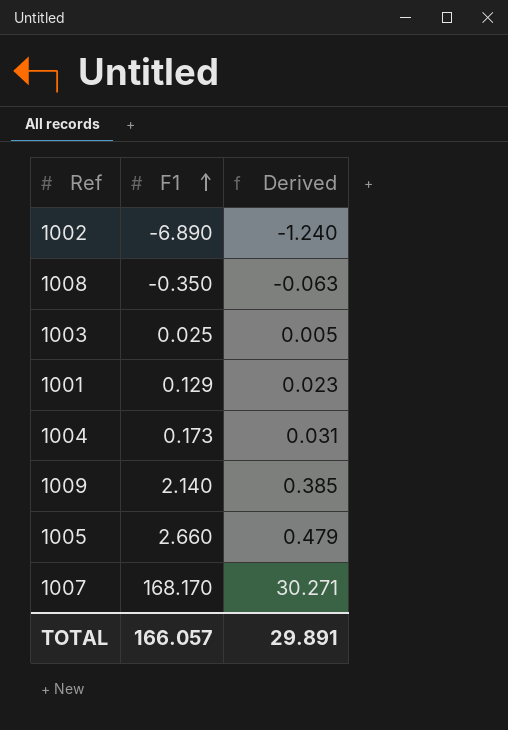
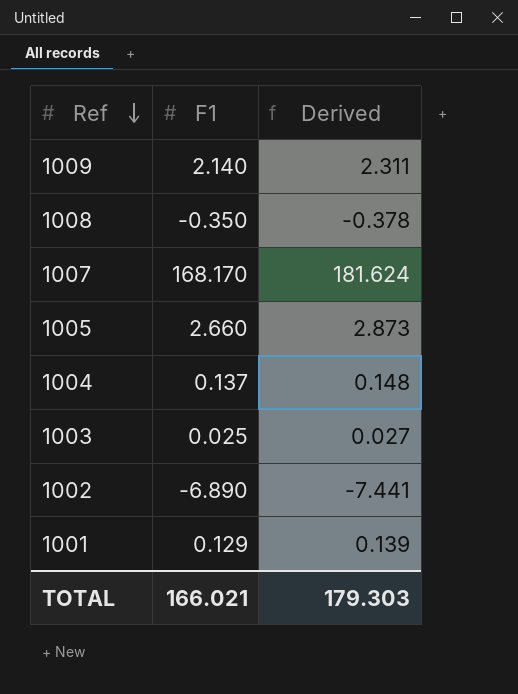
row order: F1 ascending -> Ref descending
column Derived | formula: [F1] * 0.18 -> [F1] * 1.08
1004 | F1: 0.173 -> 0.137
TOTAL | F1: 166.057 -> 166.021
TOTAL | Derived: 29.891 -> 179.303

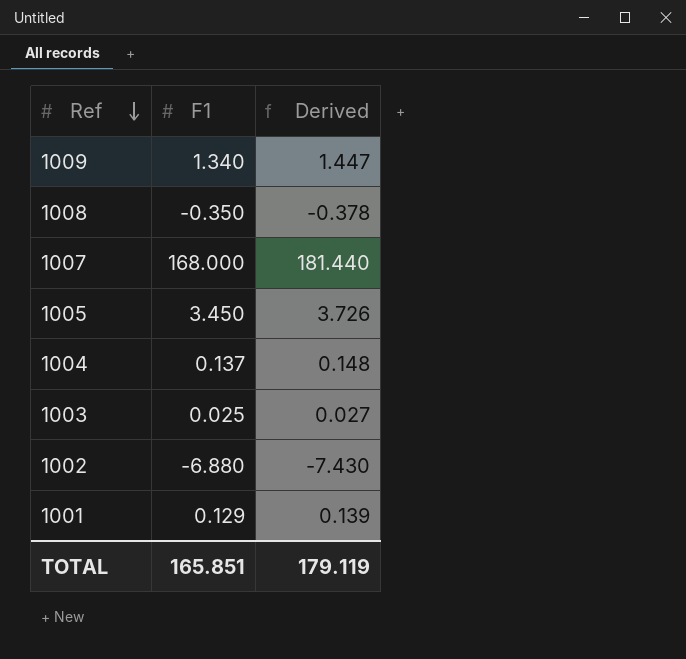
1009 | F1: 2.140 -> 1.340
1009 | Derived: 2.311 -> 1.447
1007 | F1: 168.170 -> 168.000
1007 | Derived: 181.624 -> 181.440
1005 | F1: 2.660 -> 3.450
1005 | Derived: 2.873 -> 3.726
1002 | F1: -6.890 -> -6.880
1002 | Derived: -7.441 -> -7.430
TOTAL | F1: 166.021 -> 165.851
TOTAL | Derived: 179.303 -> 179.119

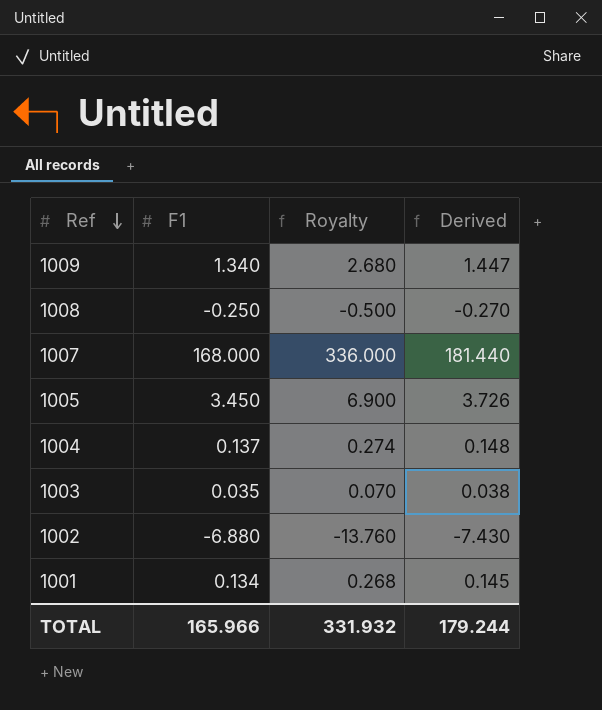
column Royalty | formula: none -> [F1] * 2
1008 | F1: -0.350 -> -0.250
1008 | Derived: -0.378 -> -0.270
1003 | F1: 0.025 -> 0.035
1003 | Derived: 0.027 -> 0.038
1001 | F1: 0.129 -> 0.134
1001 | Derived: 0.139 -> 0.145
TOTAL | F1: 165.851 -> 165.966
TOTAL | Derived: 179.119 -> 179.244

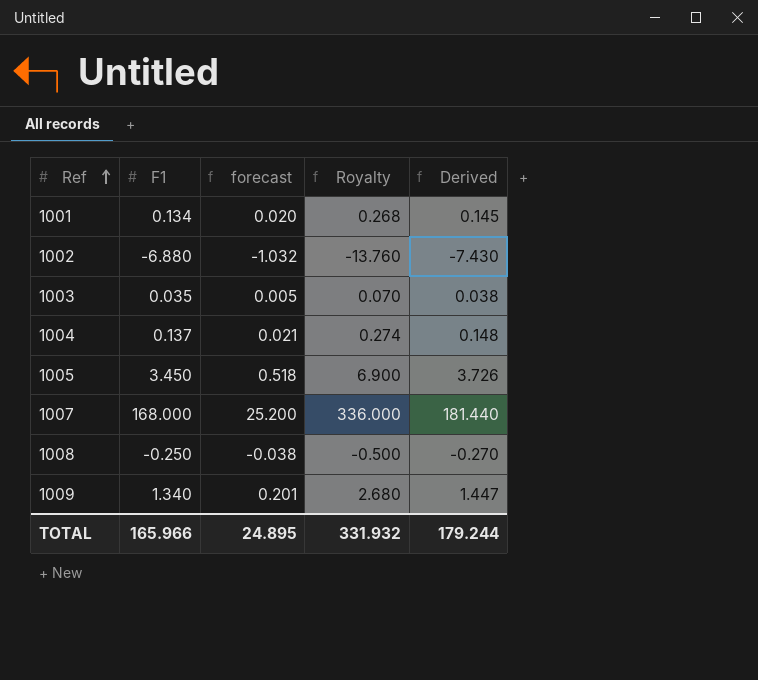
row order: Ref descending -> Ref ascending
column forecast | formula: none -> [F1] * 0.15

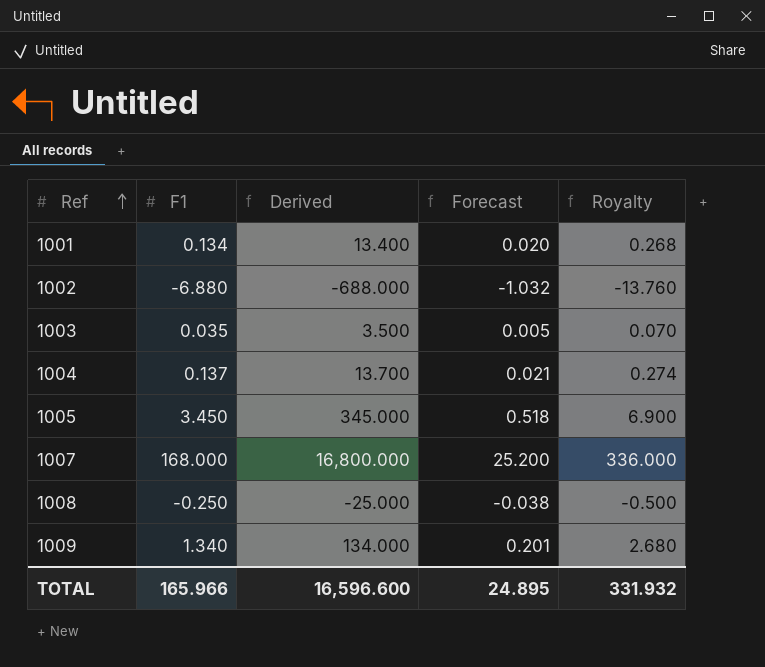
column Derived | formula: [F1] * 1.08 -> [F1] * 100
column Derived | position: 5 -> 3
column name: forecast -> Forecast
TOTAL | Derived: 179.244 -> 16,596.600

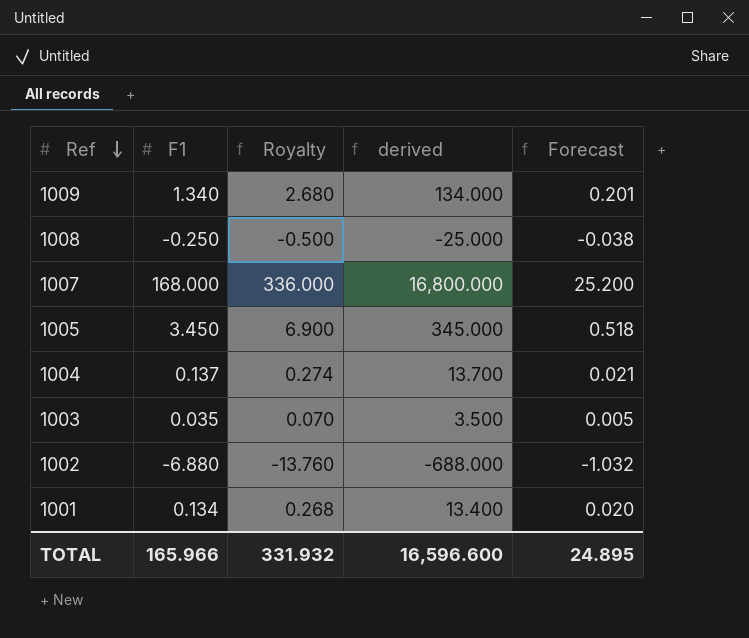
row order: Ref ascending -> Ref descending
column Royalty | position: 5 -> 3
column name: Derived -> derived

